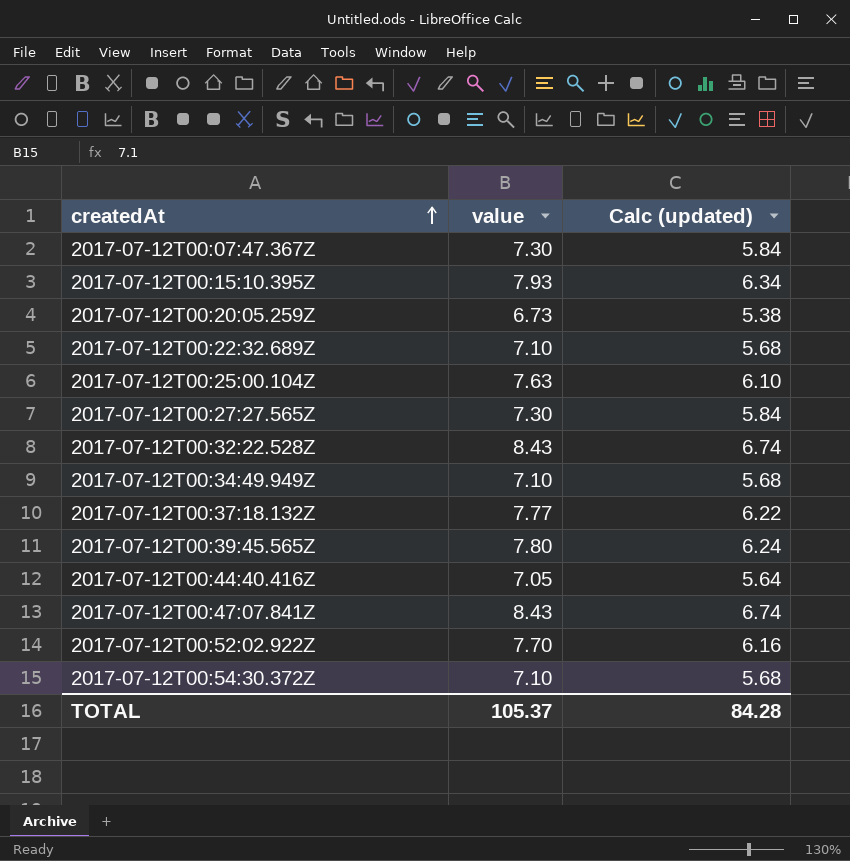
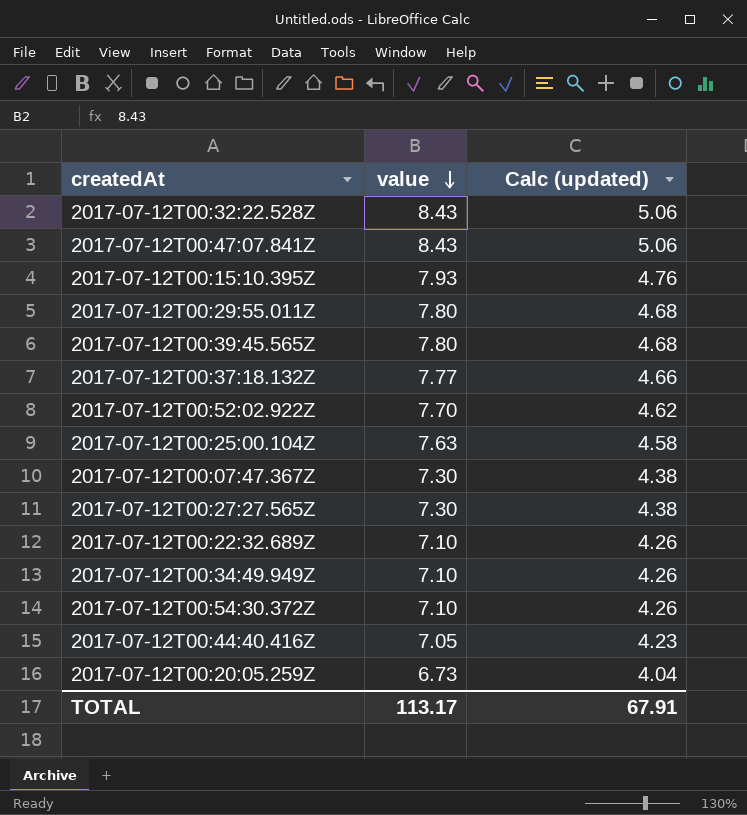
row order: createdAt ascending -> value descending
column Calc (updated) | formula: [value] * 0.8 -> [value] * 0.6
row 2017-07-12T00:29:55.011Z: none -> 7.80 | 4.68
TOTAL | value: 105.37 -> 113.17
TOTAL | Calc (updated): 84.28 -> 67.91

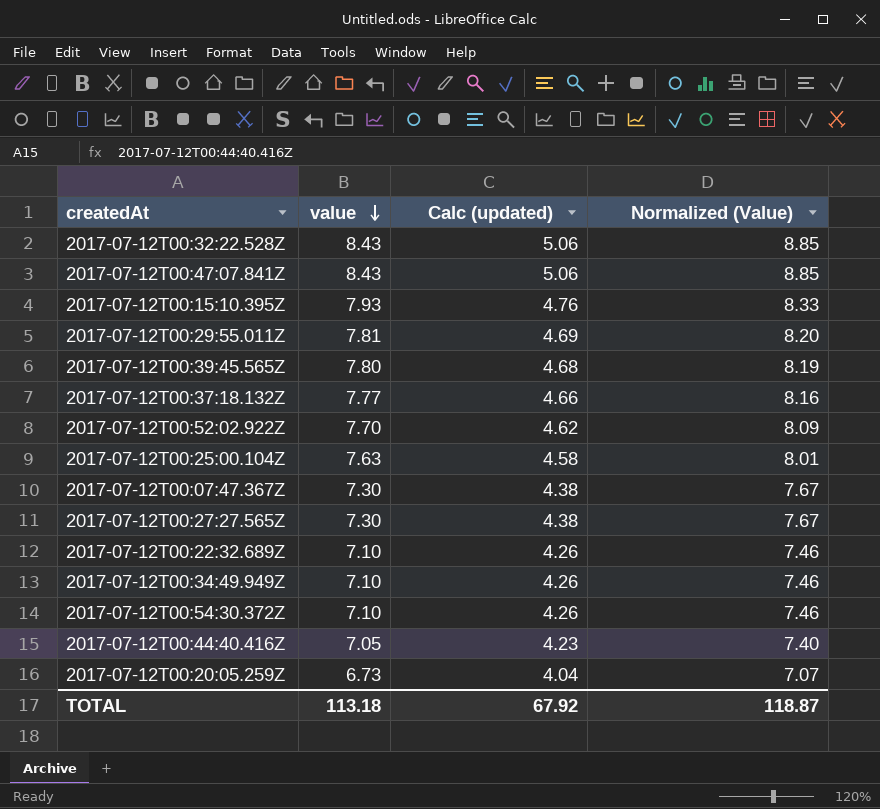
column Normalized (Value) | formula: none -> [value] * 1.05
2017-07-12T00:29:55.011Z | value: 7.80 -> 7.81
2017-07-12T00:29:55.011Z | Calc (updated): 4.68 -> 4.69
TOTAL | value: 113.17 -> 113.18
TOTAL | Calc (updated): 67.91 -> 67.92

